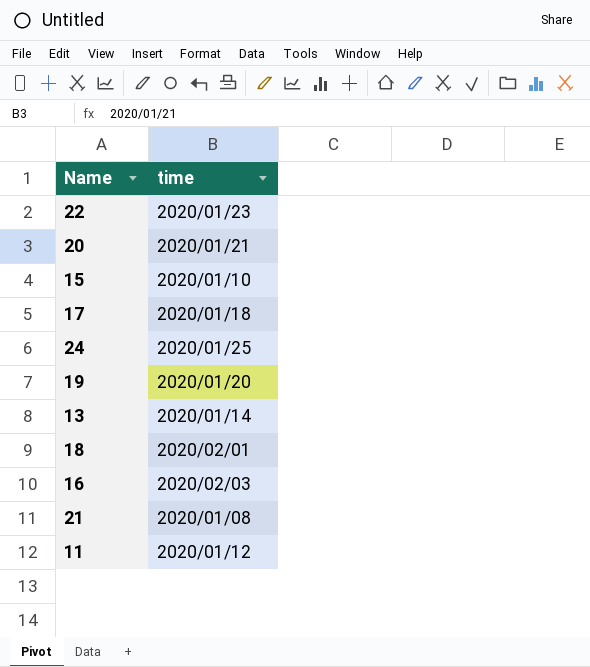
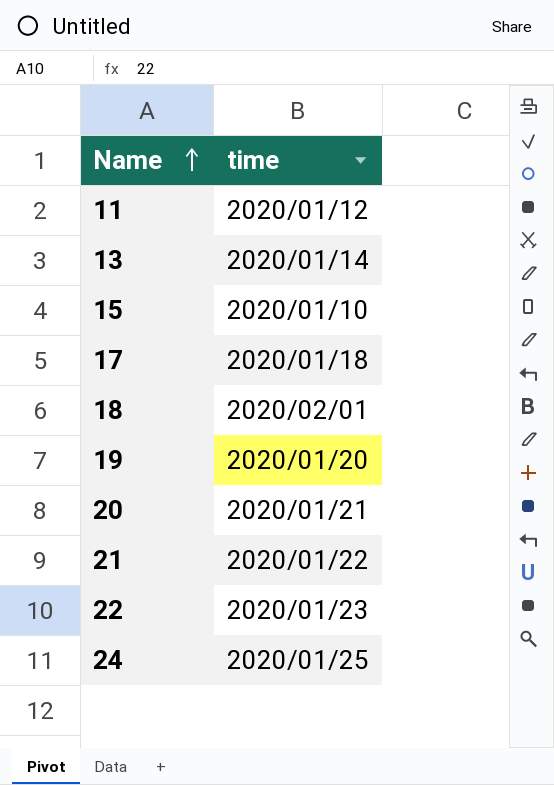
row order: none -> Name ascending
row 16: 2020/02/03 -> none
21 | time: 2020/01/08 -> 2020/01/22

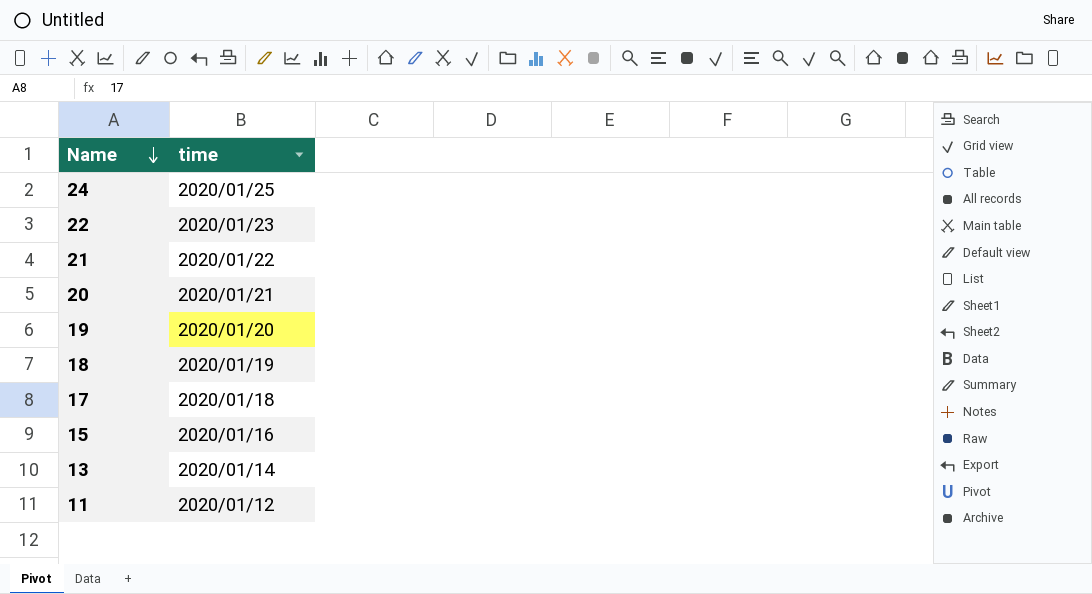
row order: Name ascending -> Name descending
18 | time: 2020/02/01 -> 2020/01/19
15 | time: 2020/01/10 -> 2020/01/16

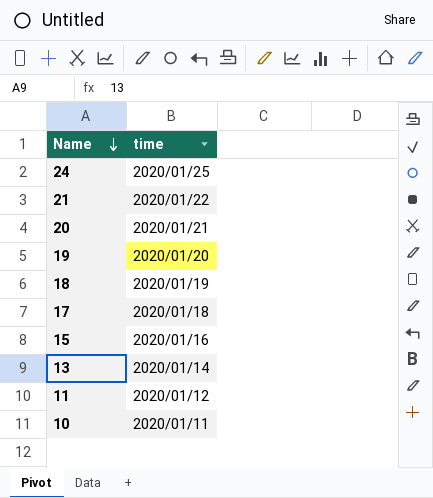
row 22: 2020/01/23 -> none
row 10: none -> 2020/01/11

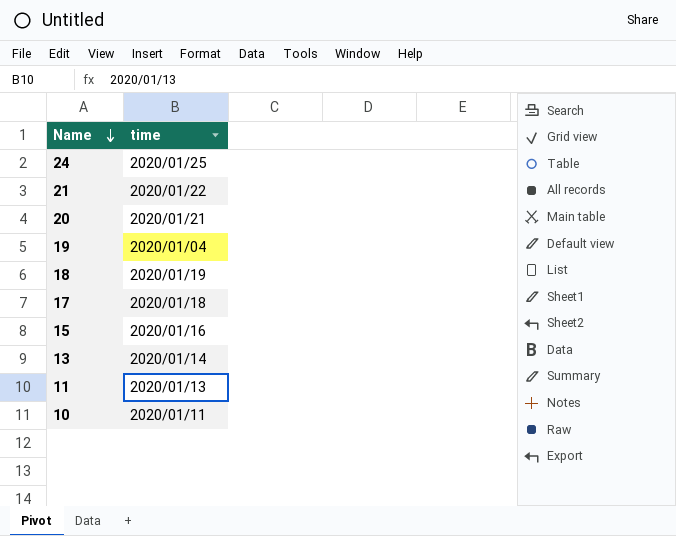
19 | time: 2020/01/20 -> 2020/01/04
11 | time: 2020/01/12 -> 2020/01/13

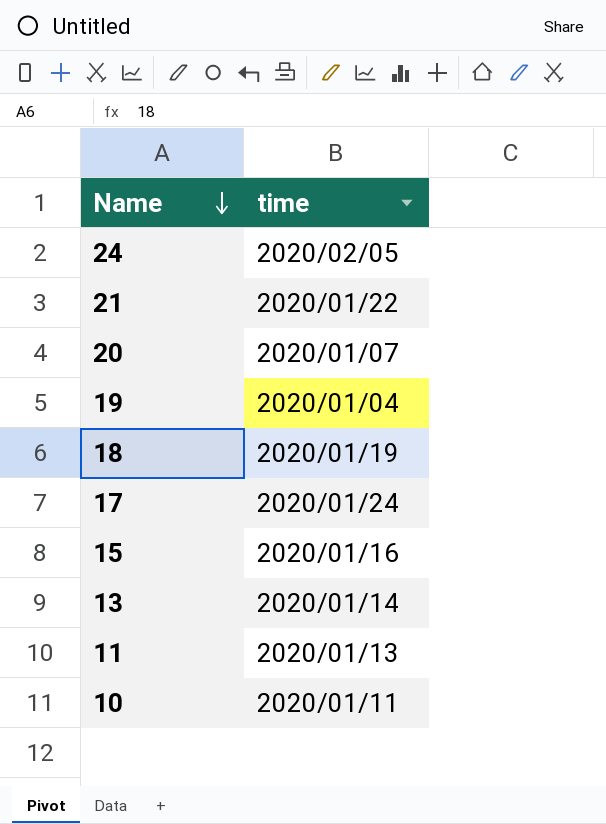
24 | time: 2020/01/25 -> 2020/02/05
20 | time: 2020/01/21 -> 2020/01/07
17 | time: 2020/01/18 -> 2020/01/24

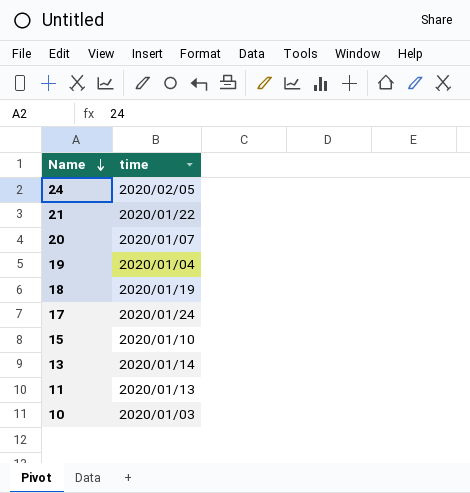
15 | time: 2020/01/16 -> 2020/01/10
10 | time: 2020/01/11 -> 2020/01/03

